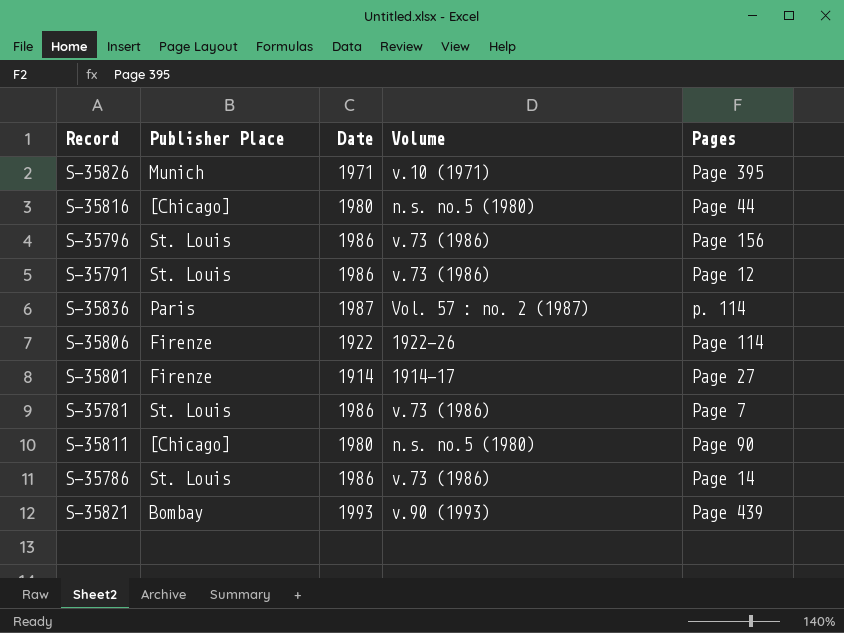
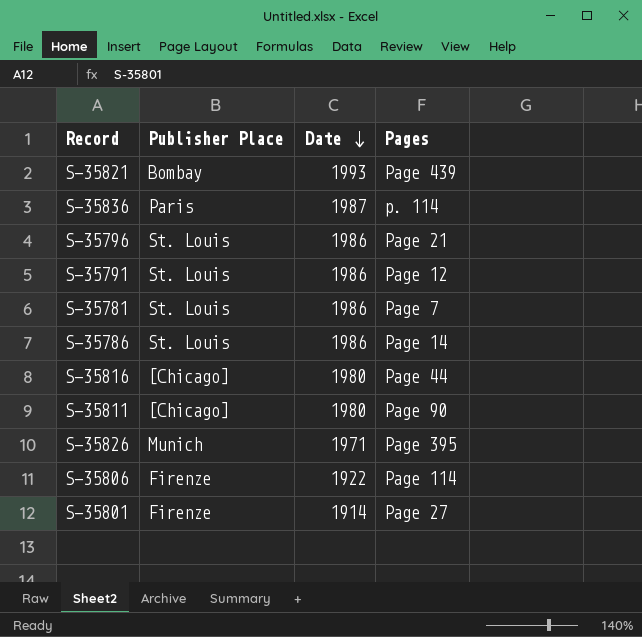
row order: none -> Date descending
column Volume | position: 4 -> none
S-35796 | Pages: Page 156 -> Page 21

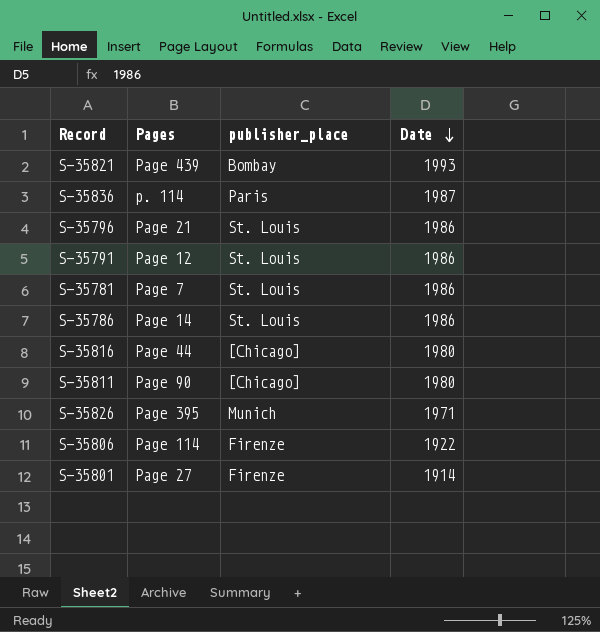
column Pages | position: 4 -> 2
column name: Publisher Place -> publisher_place

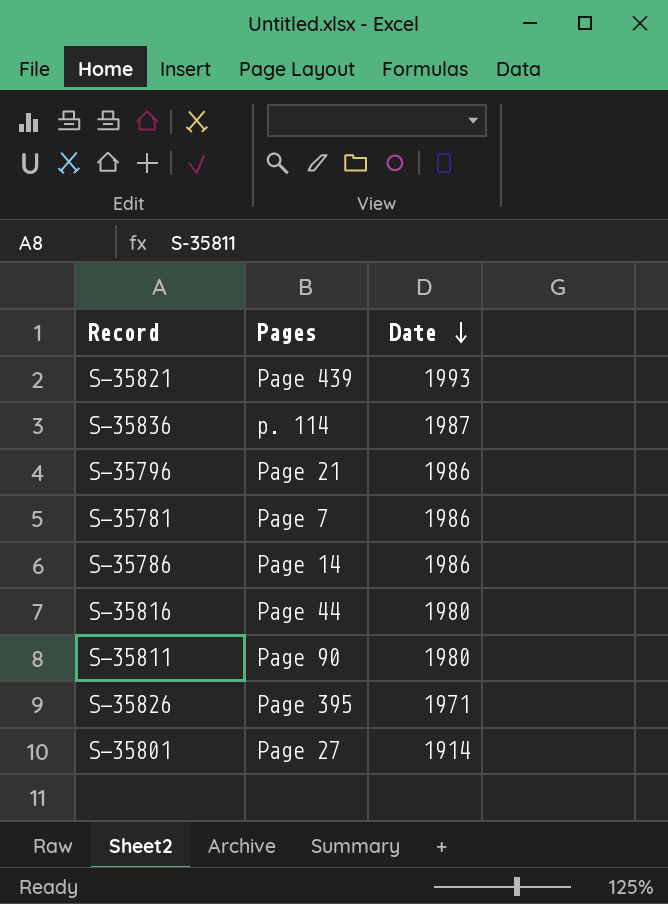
column publisher_place | position: 3 -> none
row S-35791: Page 12 | St. Louis | 1986 -> none
row S-35806: Page 114 | Firenze | 1922 -> none

